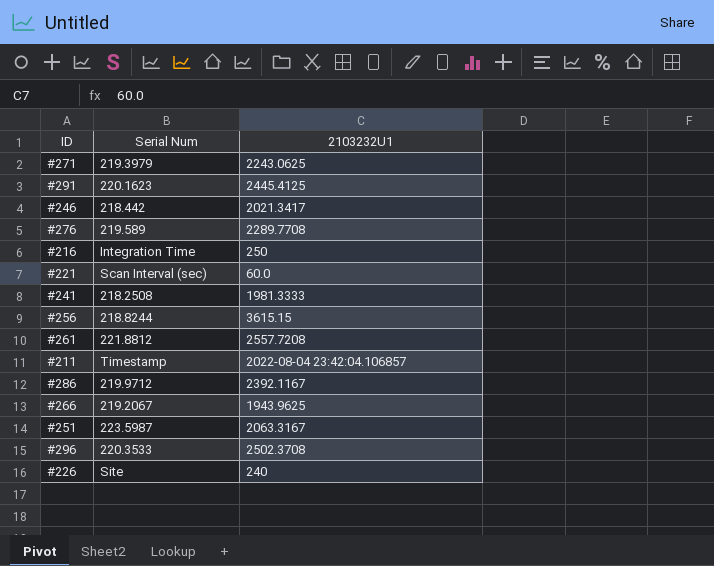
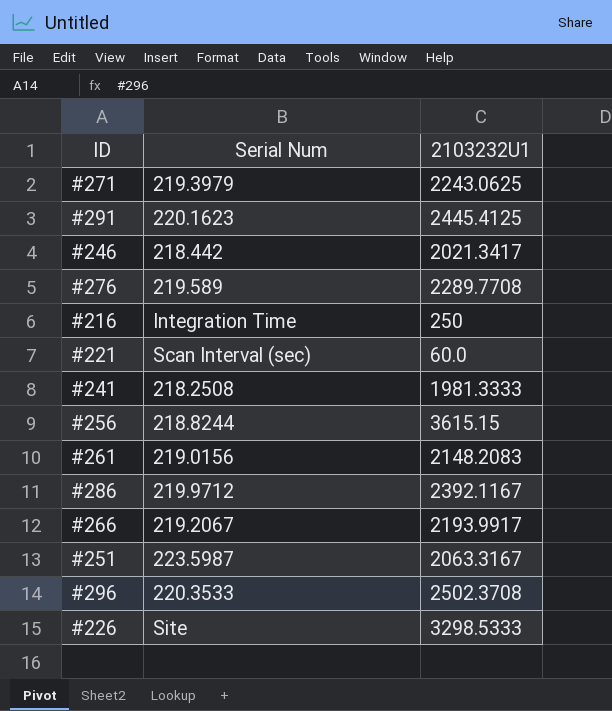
row #211: Timestamp | 2022-08-04 23:42:04.106857 -> none
#261 | Serial Num: 221.8812 -> 219.0156
#261 | 2103232U1: 2557.7208 -> 2148.2083
#266 | 2103232U1: 1943.9625 -> 2193.9917
#226 | 2103232U1: 240 -> 3298.5333

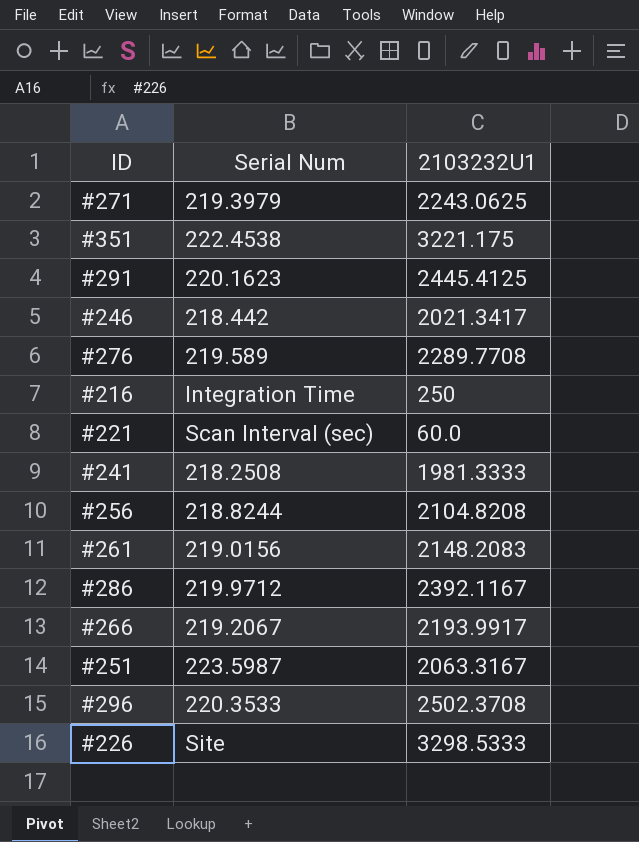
row #351: none -> 222.4538 | 3221.175
#256 | 2103232U1: 3615.15 -> 2104.8208

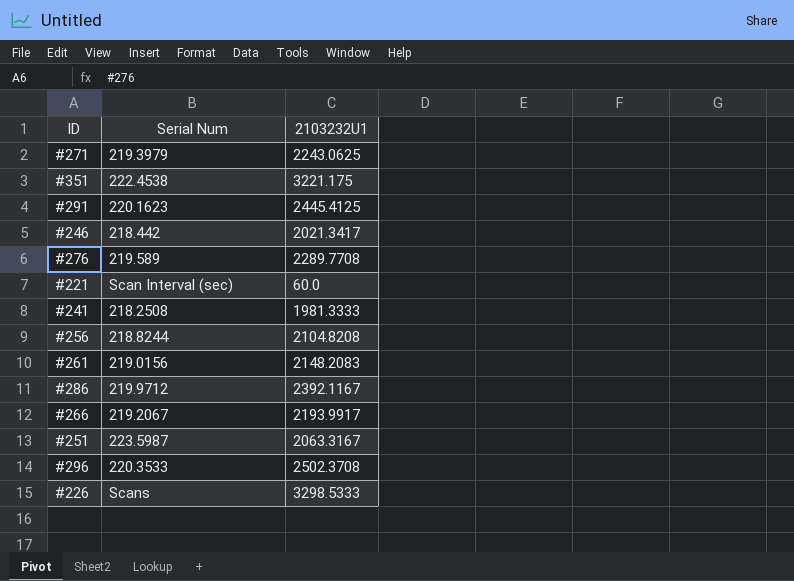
row #216: Integration Time | 250 -> none
#226 | Serial Num: Site -> Scans

